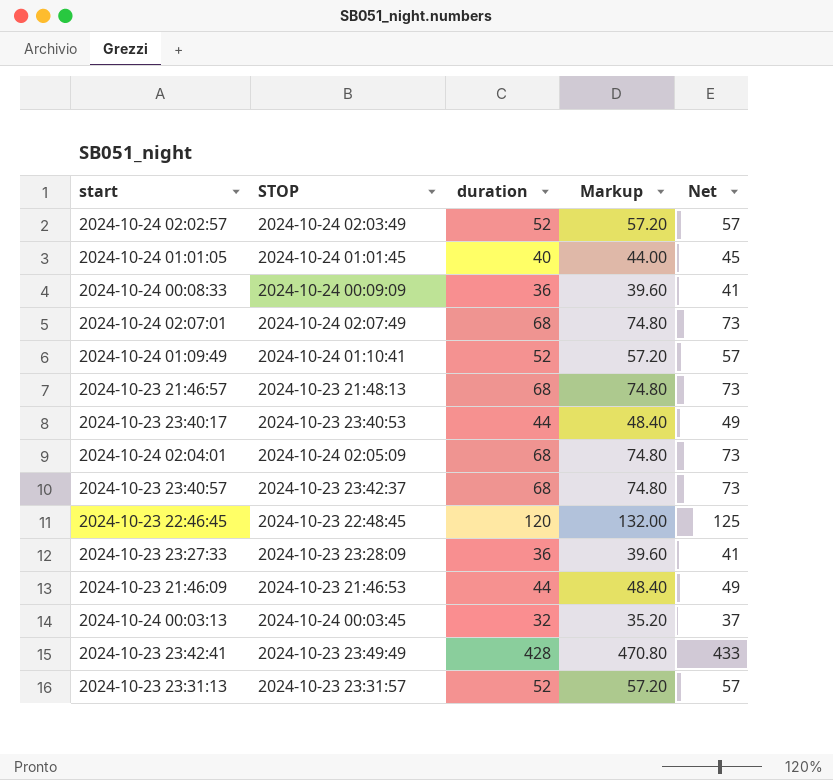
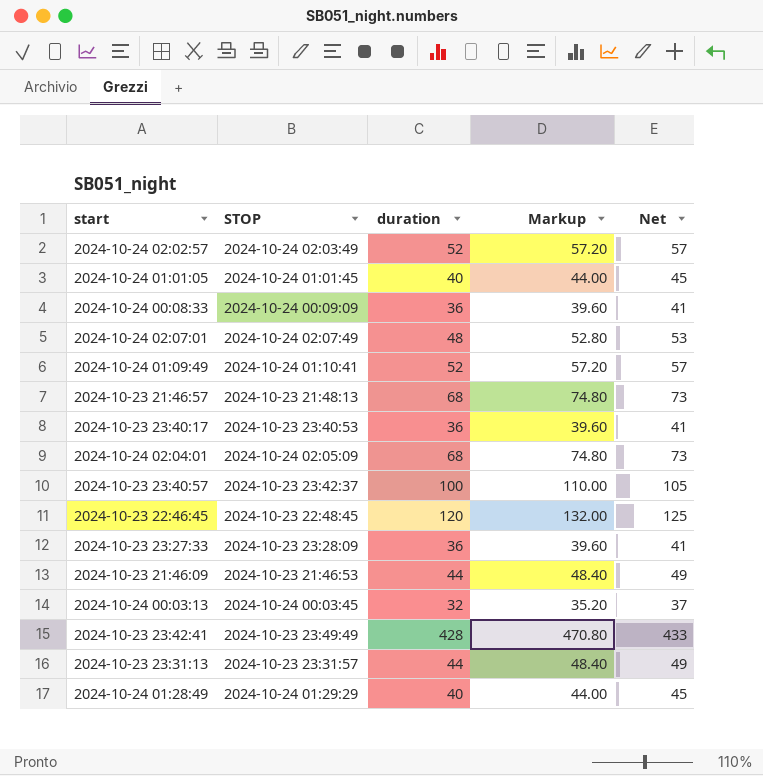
2024-10-24 02:07:01 | duration: 68 -> 48
2024-10-24 02:07:01 | Markup: 74.80 -> 52.80
2024-10-24 02:07:01 | Net: 73 -> 53
2024-10-23 23:40:17 | duration: 44 -> 36
2024-10-23 23:40:17 | Markup: 48.40 -> 39.60
2024-10-23 23:40:17 | Net: 49 -> 41
2024-10-23 23:40:57 | duration: 68 -> 100
2024-10-23 23:40:57 | Markup: 74.80 -> 110.00
2024-10-23 23:40:57 | Net: 73 -> 105
2024-10-23 23:31:13 | duration: 52 -> 44
2024-10-23 23:31:13 | Markup: 57.20 -> 48.40
2024-10-23 23:31:13 | Net: 57 -> 49
row 2024-10-24 01:28:49: none -> 2024-10-24 01:29:29 | 40 | 44.00 | 45

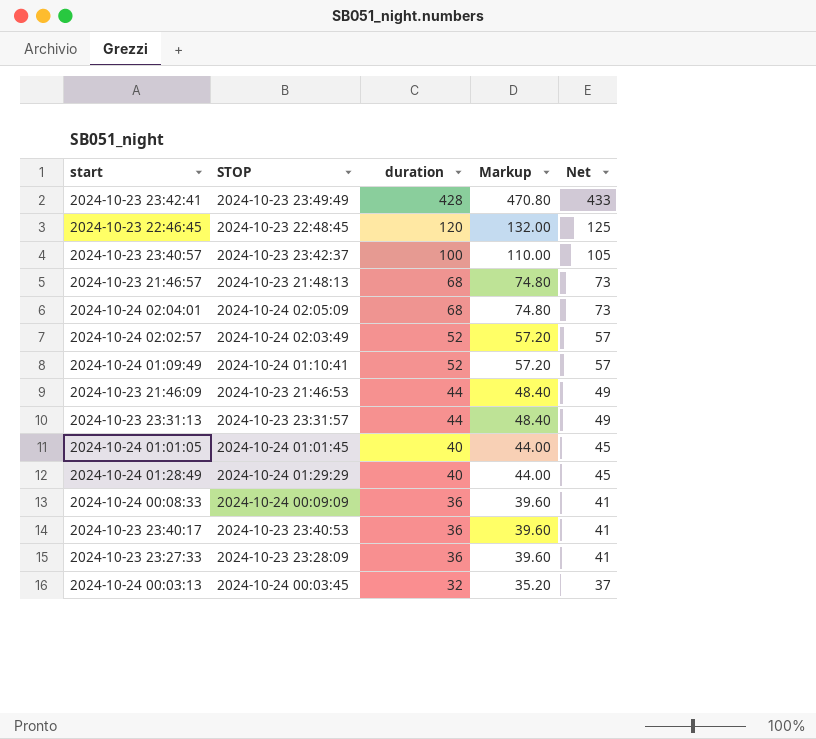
row order: none -> duration descending
row 2024-10-24 02:07:01: 2024-10-24 02:07:49 | 48 | 52.80 | 53 -> none

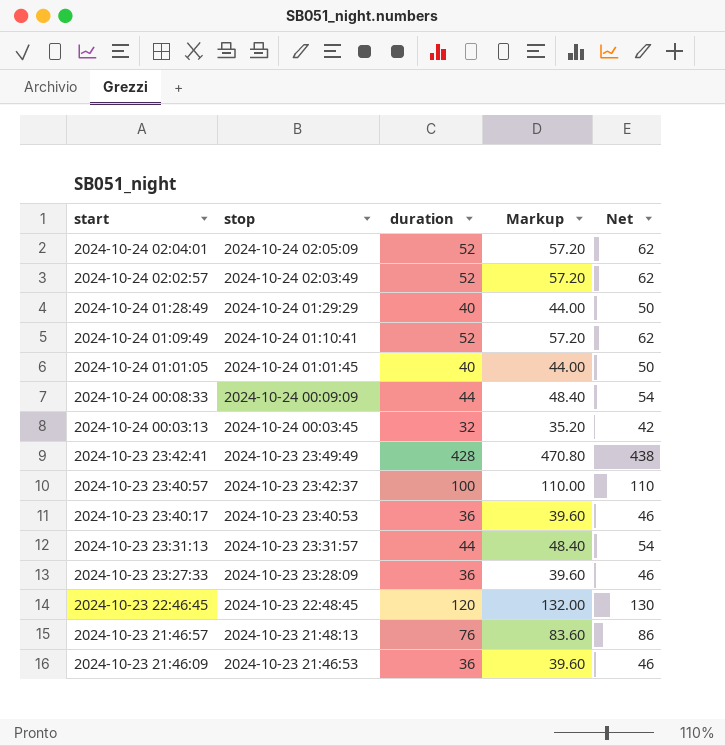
row order: duration descending -> start descending
column name: STOP -> stop
column Net | formula: [duration] + 5 -> [duration] + 10
2024-10-24 02:04:01 | duration: 68 -> 52
2024-10-24 02:04:01 | Markup: 74.80 -> 57.20
2024-10-24 00:08:33 | duration: 36 -> 44
2024-10-24 00:08:33 | Markup: 39.60 -> 48.40
2024-10-23 21:46:57 | duration: 68 -> 76
2024-10-23 21:46:57 | Markup: 74.80 -> 83.60
2024-10-23 21:46:09 | duration: 44 -> 36
2024-10-23 21:46:09 | Markup: 48.40 -> 39.60

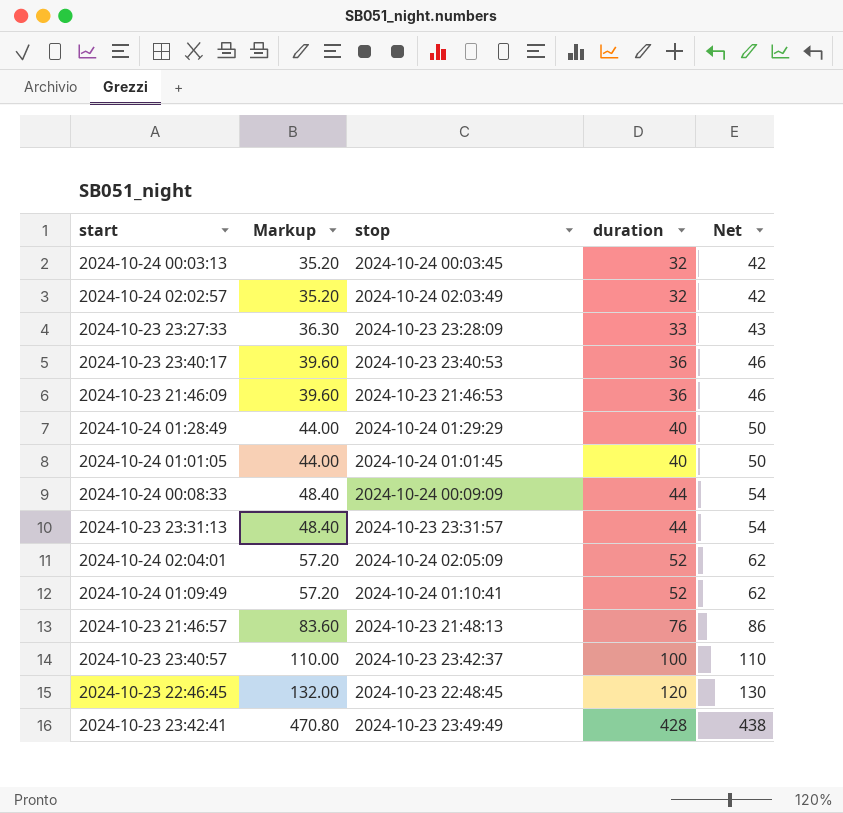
row order: start descending -> Markup ascending
column Markup | position: 4 -> 2
2024-10-24 02:02:57 | Markup: 57.20 -> 35.20
2024-10-24 02:02:57 | duration: 52 -> 32
2024-10-24 02:02:57 | Net: 62 -> 42
2024-10-23 23:27:33 | Markup: 39.60 -> 36.30
2024-10-23 23:27:33 | duration: 36 -> 33
2024-10-23 23:27:33 | Net: 46 -> 43

